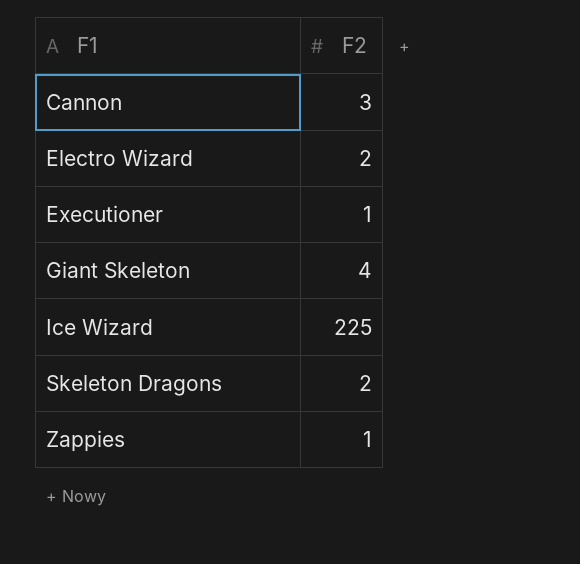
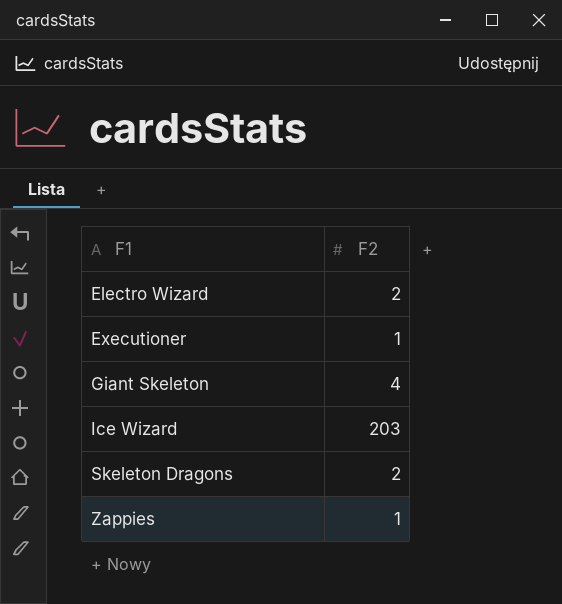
row Cannon: 3 -> none
Ice Wizard | F2: 225 -> 203

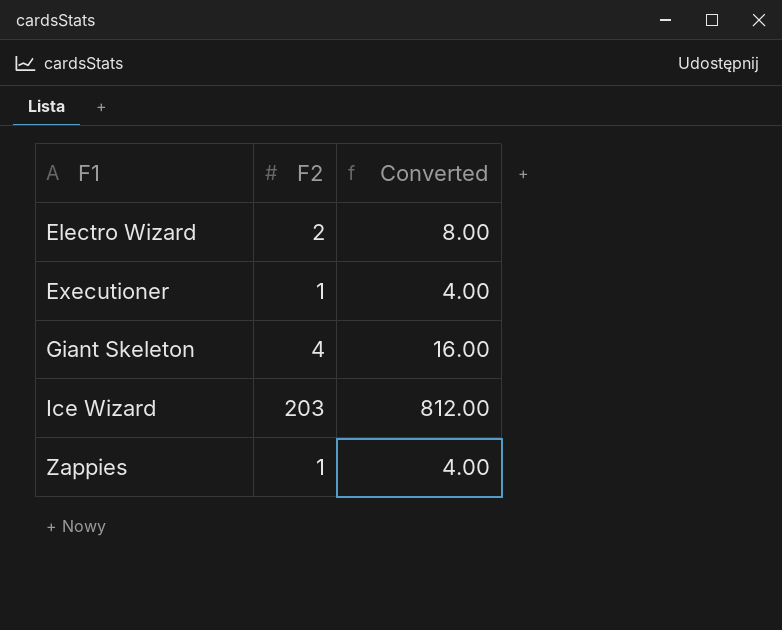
column Converted | formula: none -> [F2] * 4
row Skeleton Dragons: 2 -> none

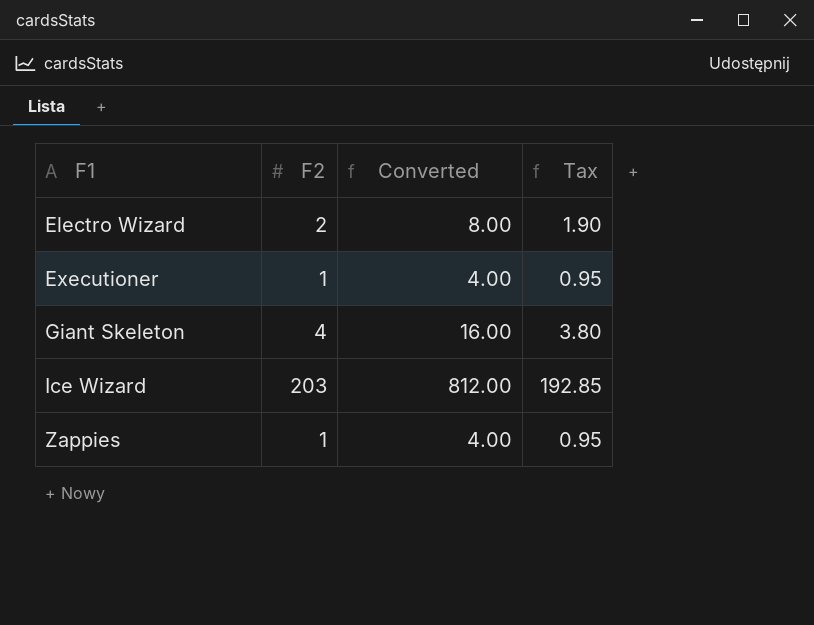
column Tax | formula: none -> [F2] * 0.95

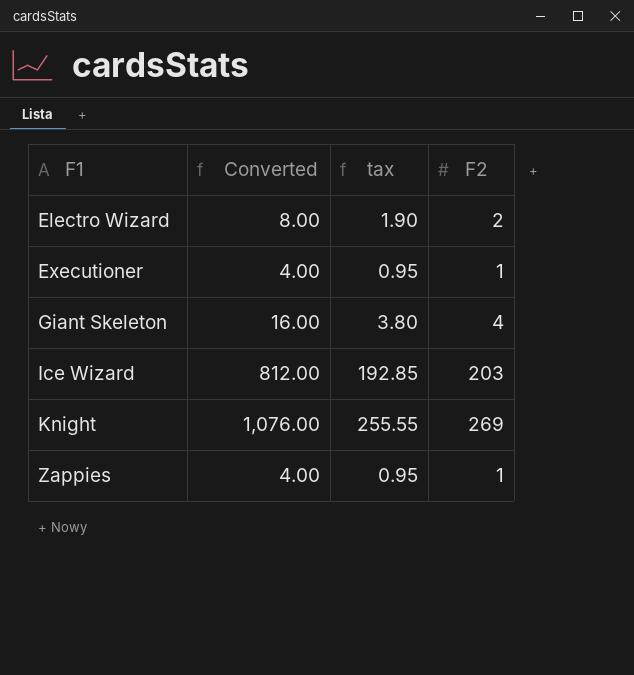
column name: Tax -> tax
column F2 | position: 2 -> 4
row Knight: none -> 1,076.00 | 255.55 | 269

